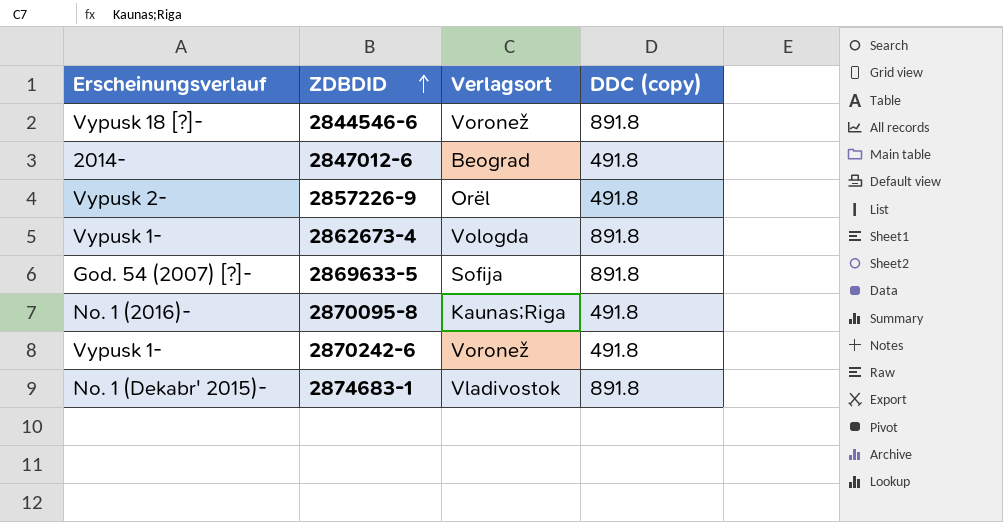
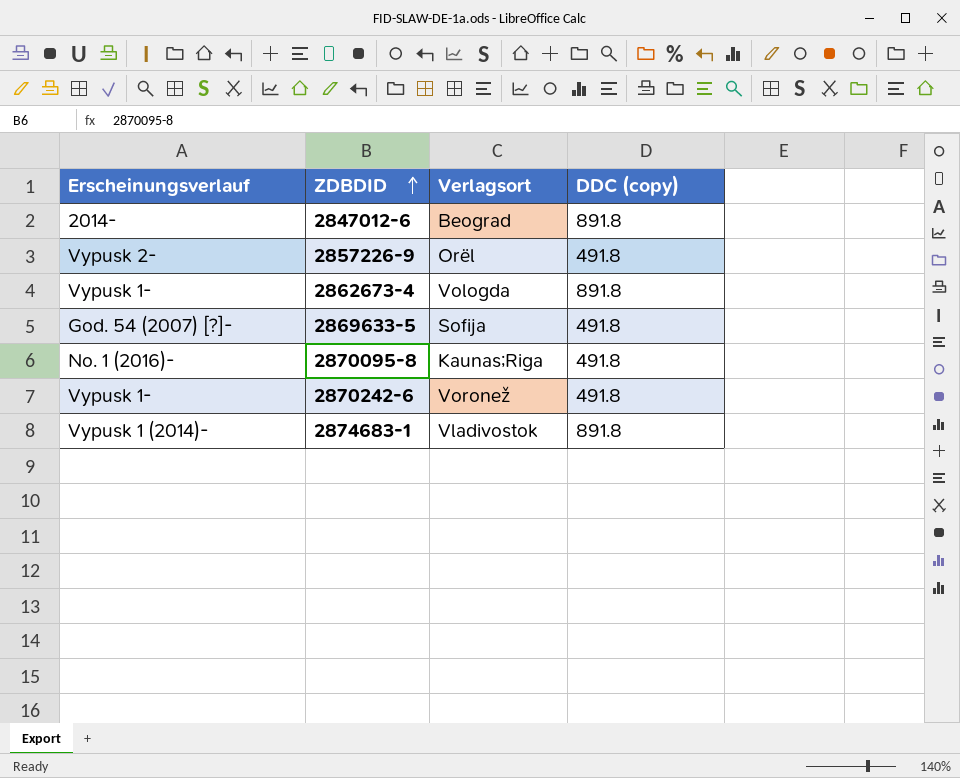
row 2844546-6: Vypusk 18 [?]- | Voronež | 891.8 -> none
2847012-6 | DDC (copy): 491.8 -> 891.8
2869633-5 | DDC (copy): 891.8 -> 491.8
2874683-1 | Erscheinungsverlauf: No. 1 (Dekabrʹ 2015)- -> Vypusk 1 (2014)-

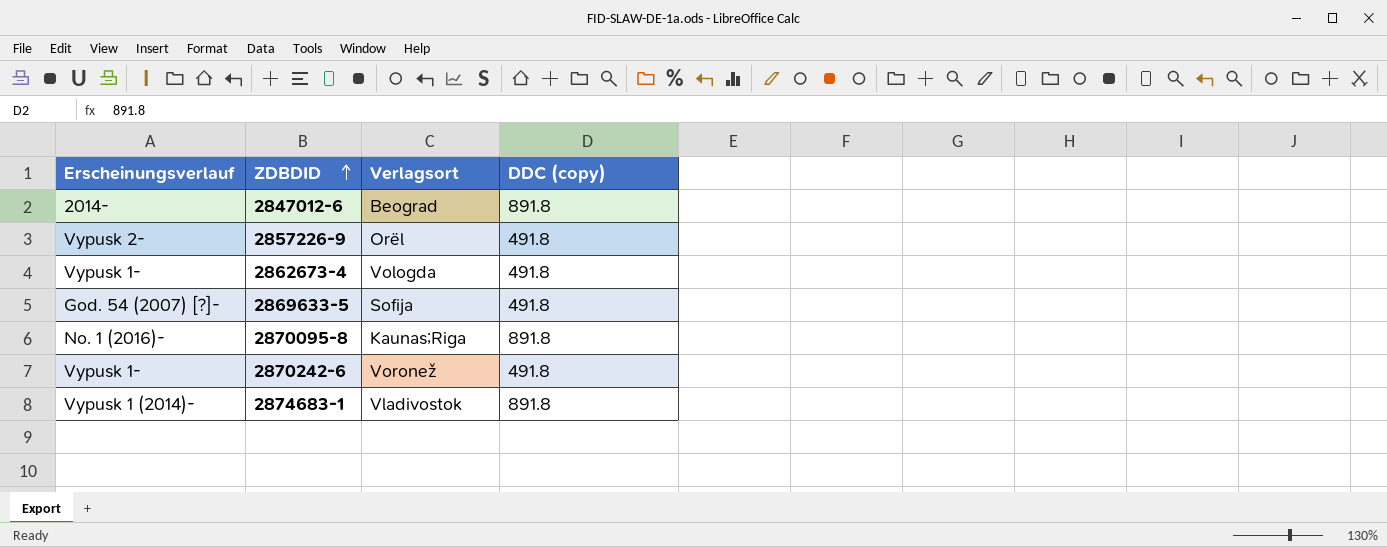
2862673-4 | DDC (copy): 891.8 -> 491.8
2870095-8 | DDC (copy): 491.8 -> 891.8

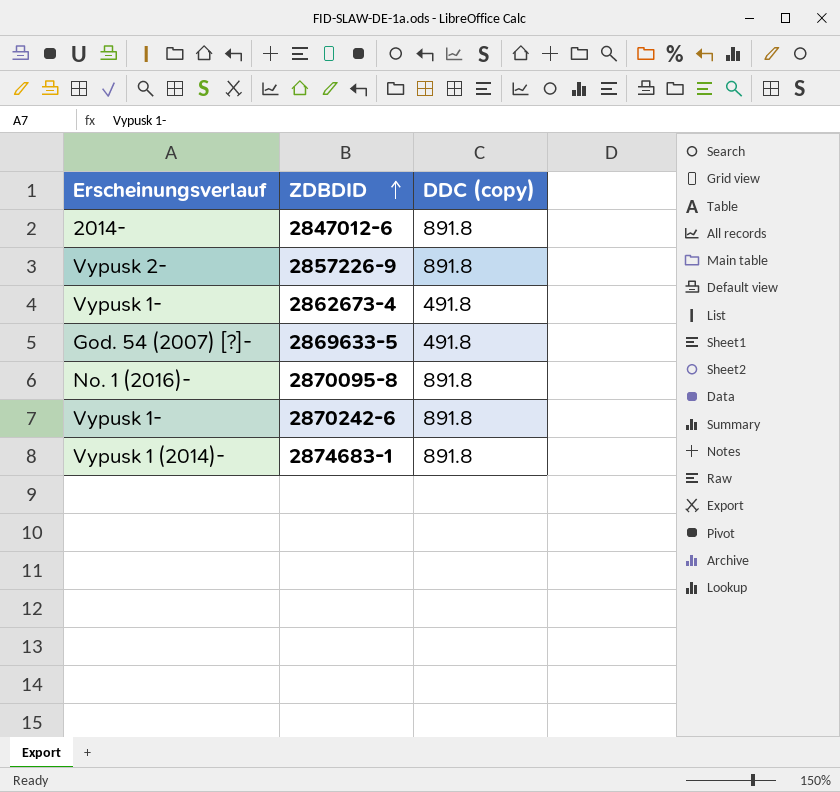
column Verlagsort | position: 3 -> none
2857226-9 | DDC (copy): 491.8 -> 891.8
2870242-6 | DDC (copy): 491.8 -> 891.8

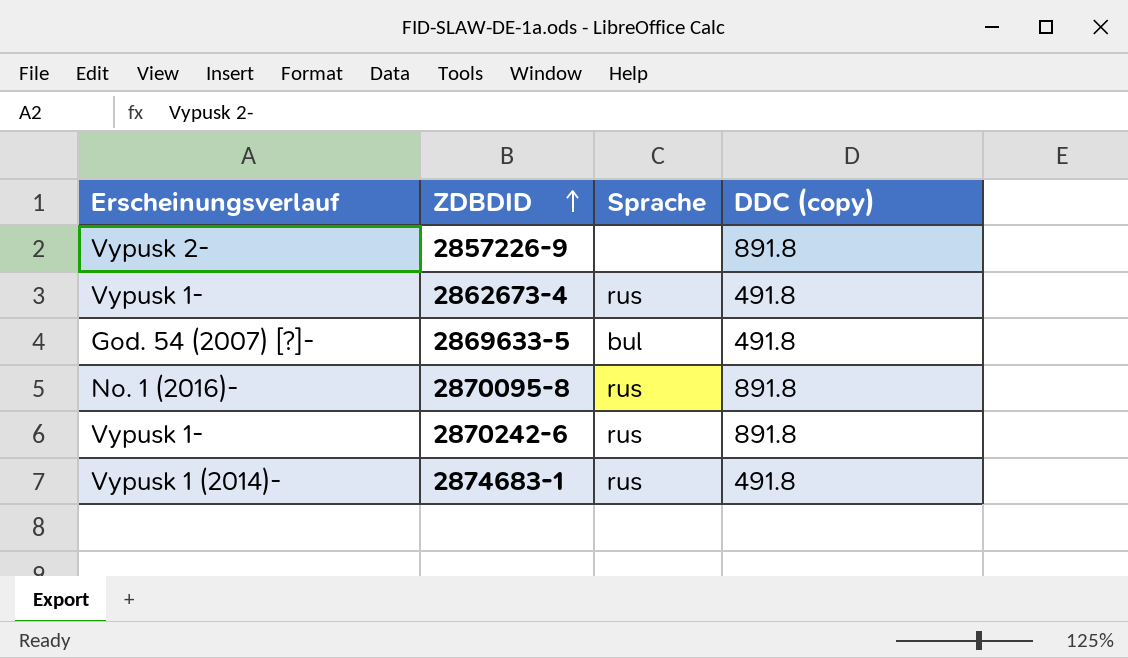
column Sprache | position: none -> 3
row 2847012-6: 2014- | 891.8 -> none
2874683-1 | DDC (copy): 891.8 -> 491.8

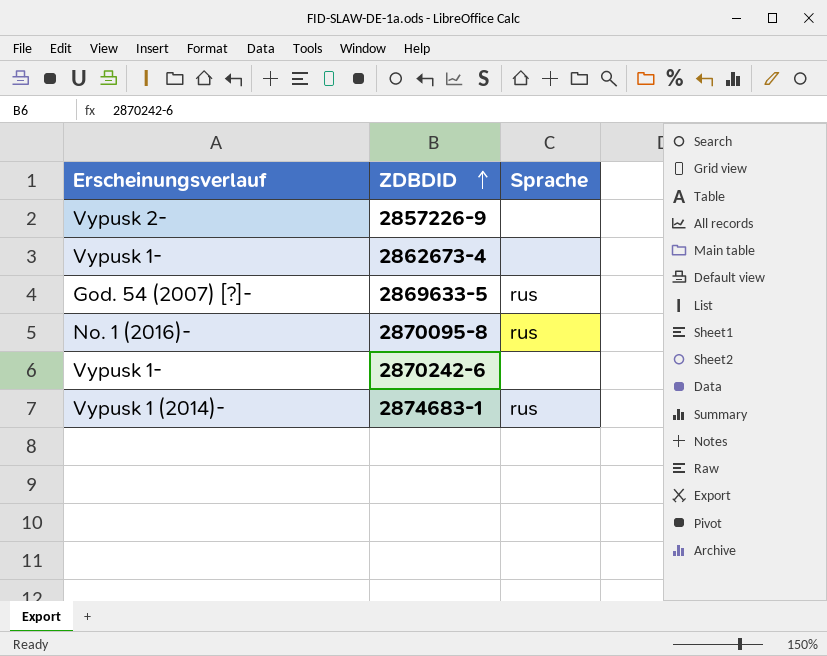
column DDC (copy) | position: 4 -> none
2862673-4 | Sprache: rus -> none
2869633-5 | Sprache: bul -> rus
2870242-6 | Sprache: rus -> none

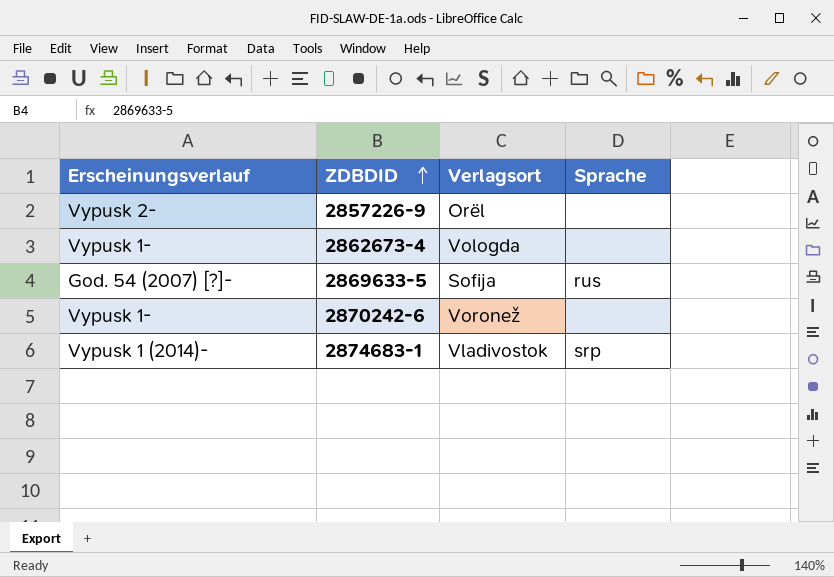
column Verlagsort | position: none -> 3
row 2870095-8: No. 1 (2016)- | rus -> none
2874683-1 | Sprache: rus -> srp

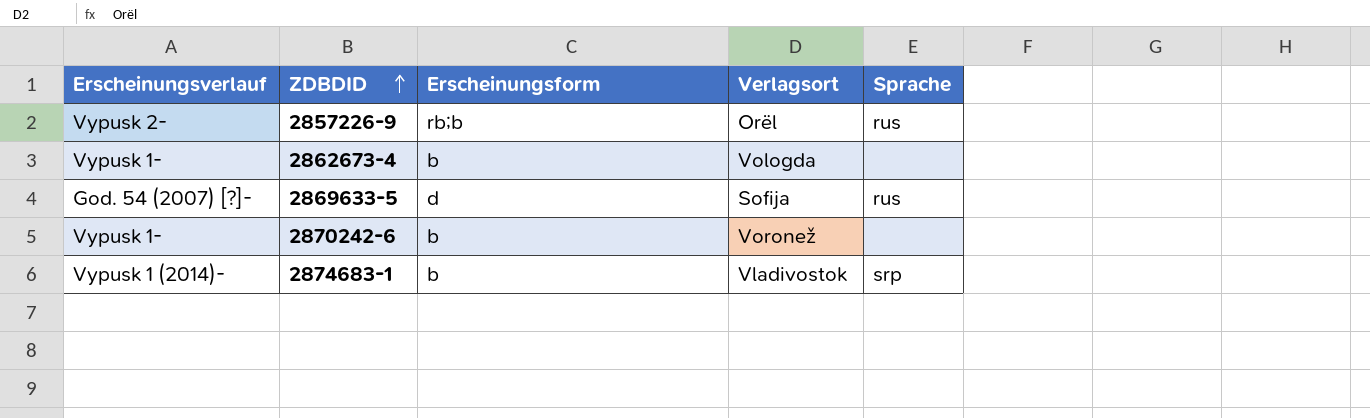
column Erscheinungsform | position: none -> 3
2857226-9 | Sprache: none -> rus

